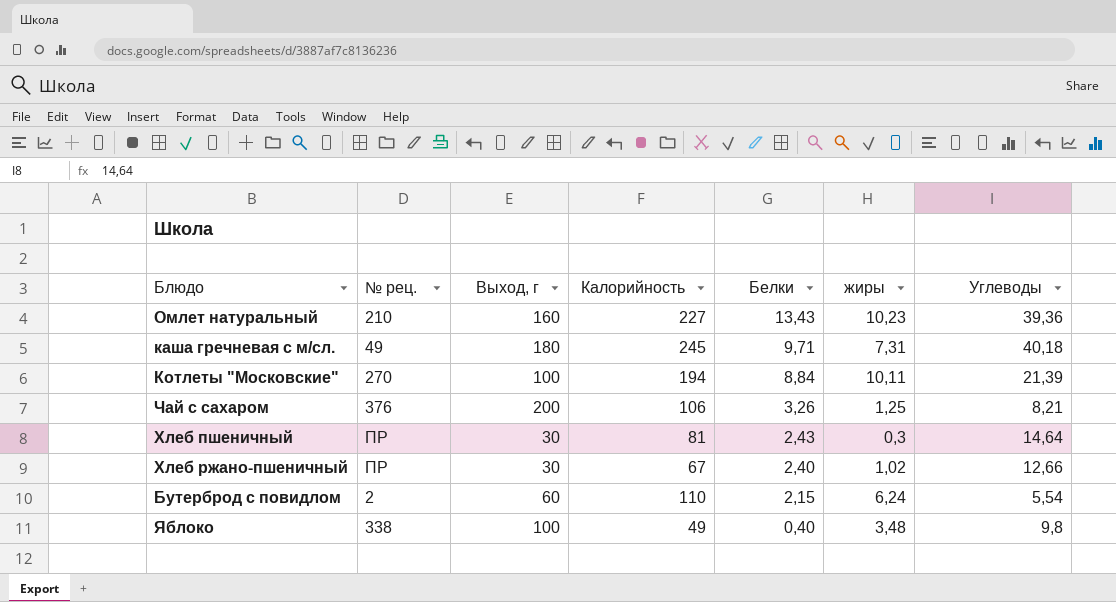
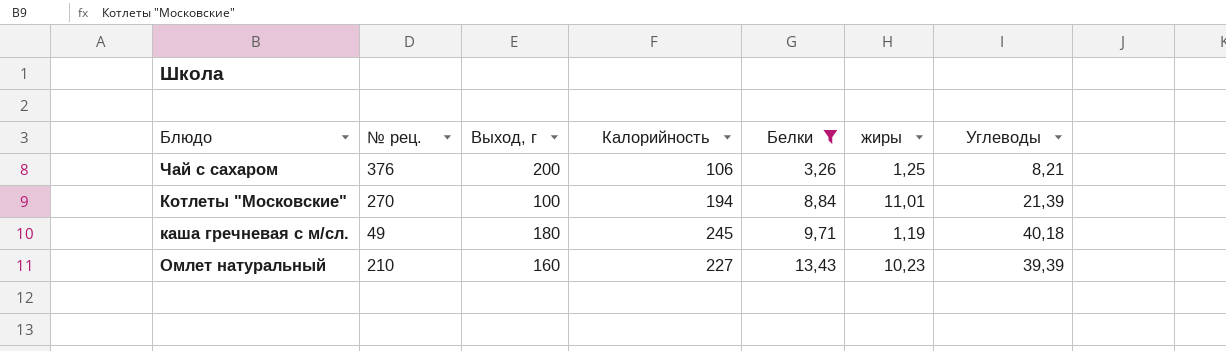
filter: none -> Белки >= 3,26
row order: Белки descending -> Белки ascending
Котлеты "Московские" | жиры: 10,11 -> 11,01
каша гречневая с м/сл. | жиры: 7,31 -> 1,19
Омлет натуральный | Углеводы: 39,36 -> 39,39

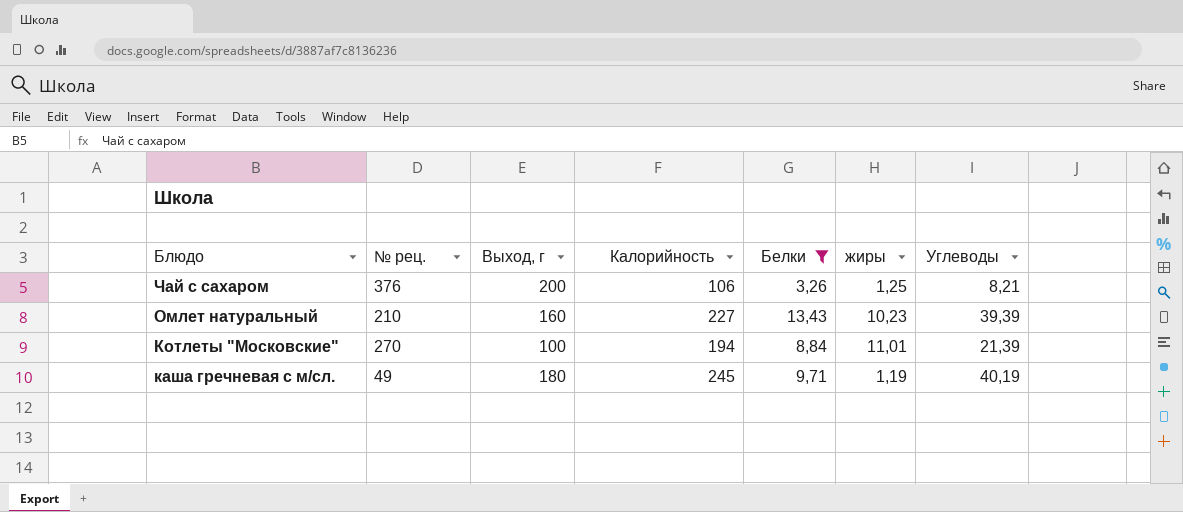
row order: Белки ascending -> Блюдо descending
каша гречневая с м/сл. | Углеводы: 40,18 -> 40,19

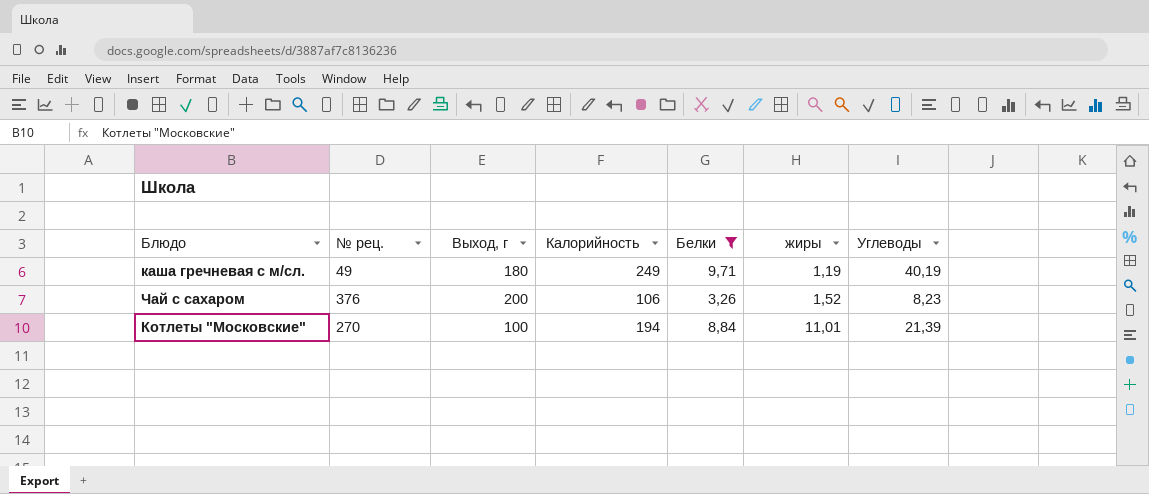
row order: Блюдо descending -> жиры ascending
row Омлет натуральный: 210 | 160 | 227 | 13,43 | 10,23 | 39,39 -> none
каша гречневая с м/сл. | Калорийность: 245 -> 249
Чай с сахаром | жиры: 1,25 -> 1,52
Чай с сахаром | Углеводы: 8,21 -> 8,23

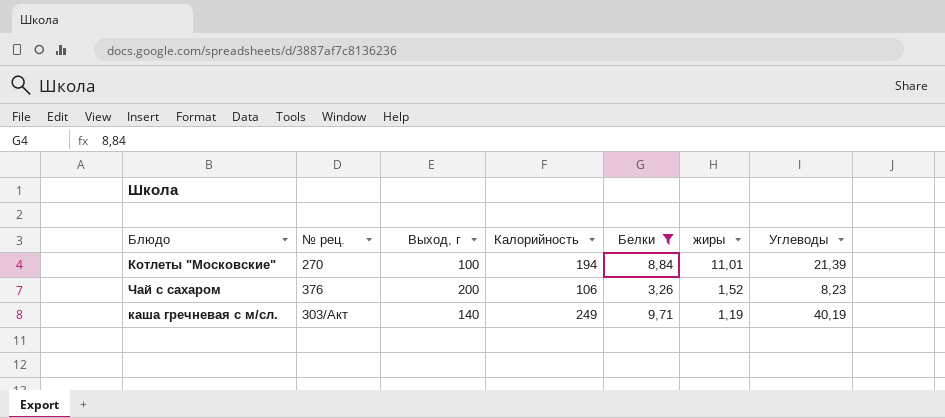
row order: жиры ascending -> жиры descending
каша гречневая с м/сл. | № рец.: 49 -> 303/Акт
каша гречневая с м/сл. | Выход, г: 180 -> 140

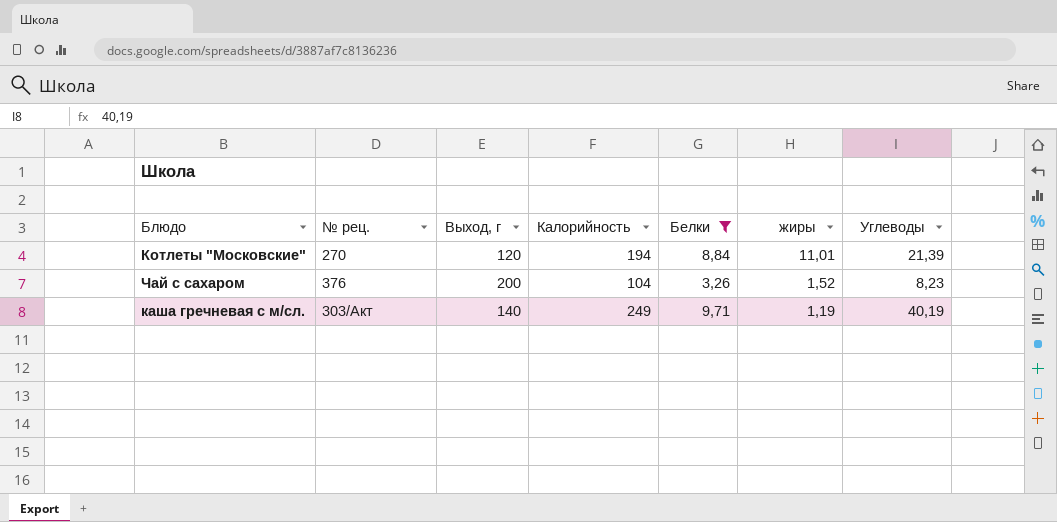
Котлеты "Московские" | Выход, г: 100 -> 120
Чай с сахаром | Калорийность: 106 -> 104

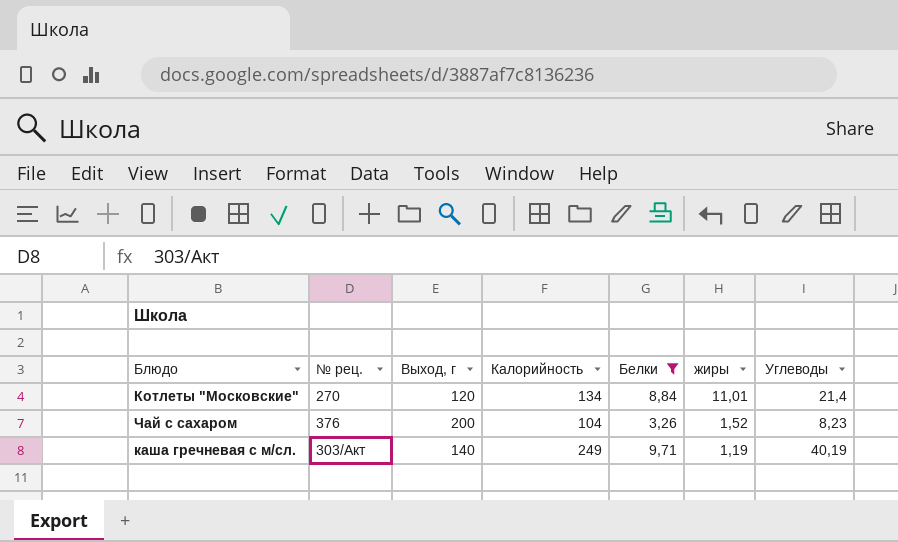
Котлеты "Московские" | Калорийность: 194 -> 134
Котлеты "Московские" | Углеводы: 21,39 -> 21,4

